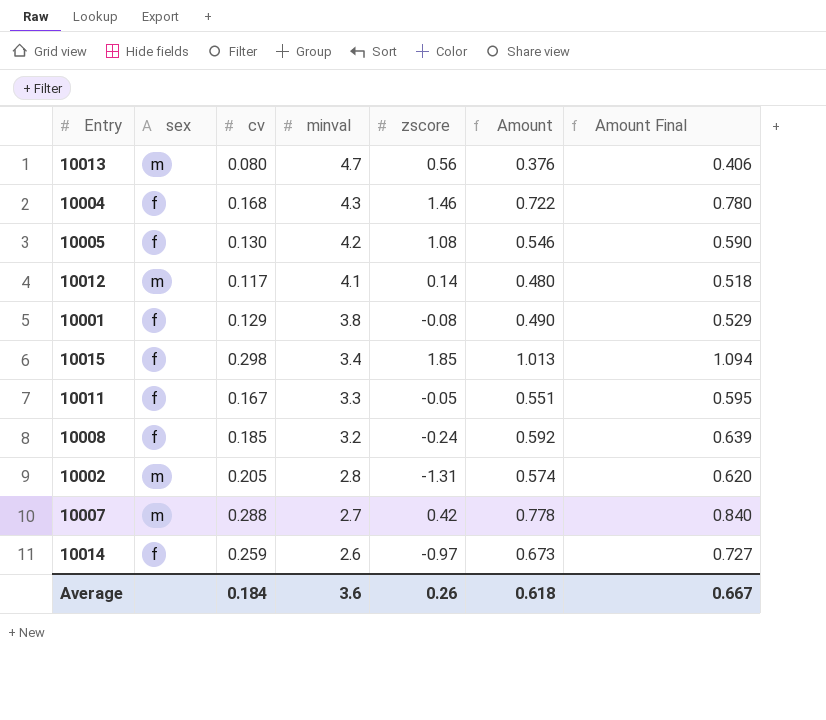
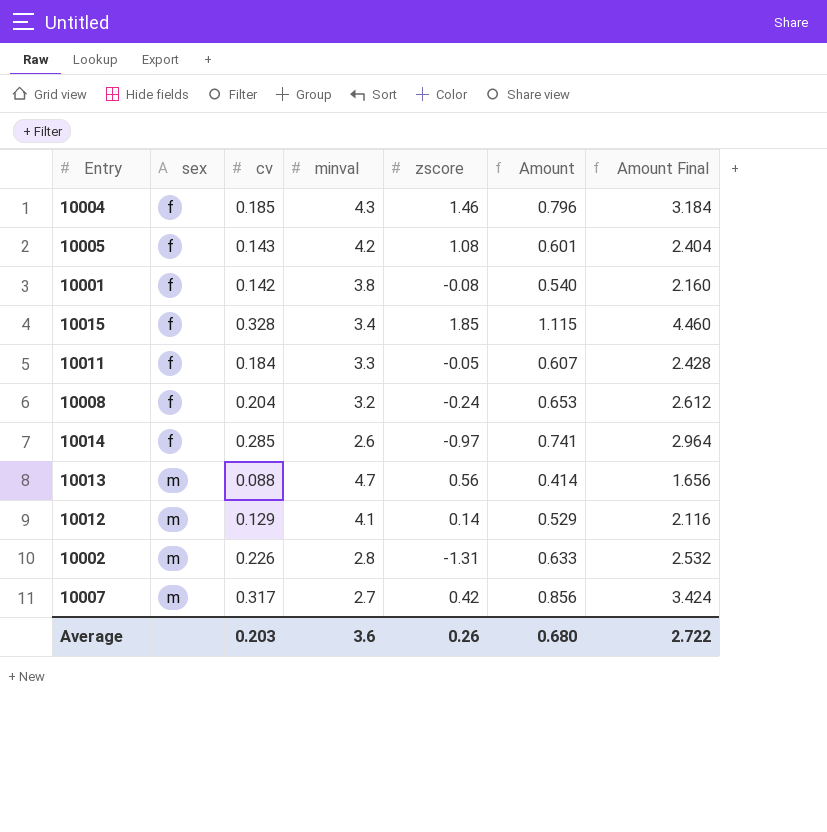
row order: minval descending -> sex ascending
column Amount Final | formula: [Amount] * 1.08 -> [Amount] * 4
10004 | cv: 0.168 -> 0.185
10004 | Amount: 0.722 -> 0.796
10005 | cv: 0.130 -> 0.143
10005 | Amount: 0.546 -> 0.601
10001 | cv: 0.129 -> 0.142
10001 | Amount: 0.490 -> 0.540
10015 | cv: 0.298 -> 0.328
10015 | Amount: 1.013 -> 1.115
10011 | cv: 0.167 -> 0.184
10011 | Amount: 0.551 -> 0.607
10008 | cv: 0.185 -> 0.204
10008 | Amount: 0.592 -> 0.653
10014 | cv: 0.259 -> 0.285
10014 | Amount: 0.673 -> 0.741
10013 | cv: 0.080 -> 0.088
10013 | Amount: 0.376 -> 0.414
10012 | cv: 0.117 -> 0.129
10012 | Amount: 0.480 -> 0.529
10002 | cv: 0.205 -> 0.226
10002 | Amount: 0.574 -> 0.633
10007 | cv: 0.288 -> 0.317
10007 | Amount: 0.778 -> 0.856
Average | cv: 0.184 -> 0.203
Average | Amount: 0.618 -> 0.680
Average | Amount Final: 0.667 -> 2.722

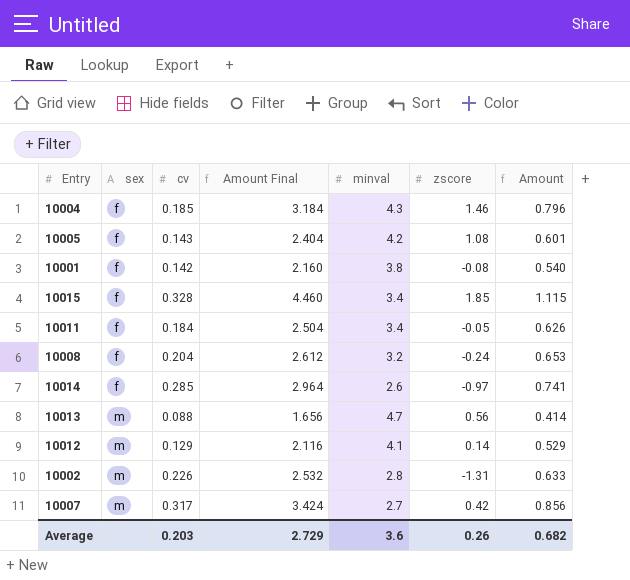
column Amount Final | position: 7 -> 4
10011 | Amount Final: 2.428 -> 2.504
10011 | minval: 3.3 -> 3.4
10011 | Amount: 0.607 -> 0.626
Average | Amount Final: 2.722 -> 2.729
Average | Amount: 0.680 -> 0.682

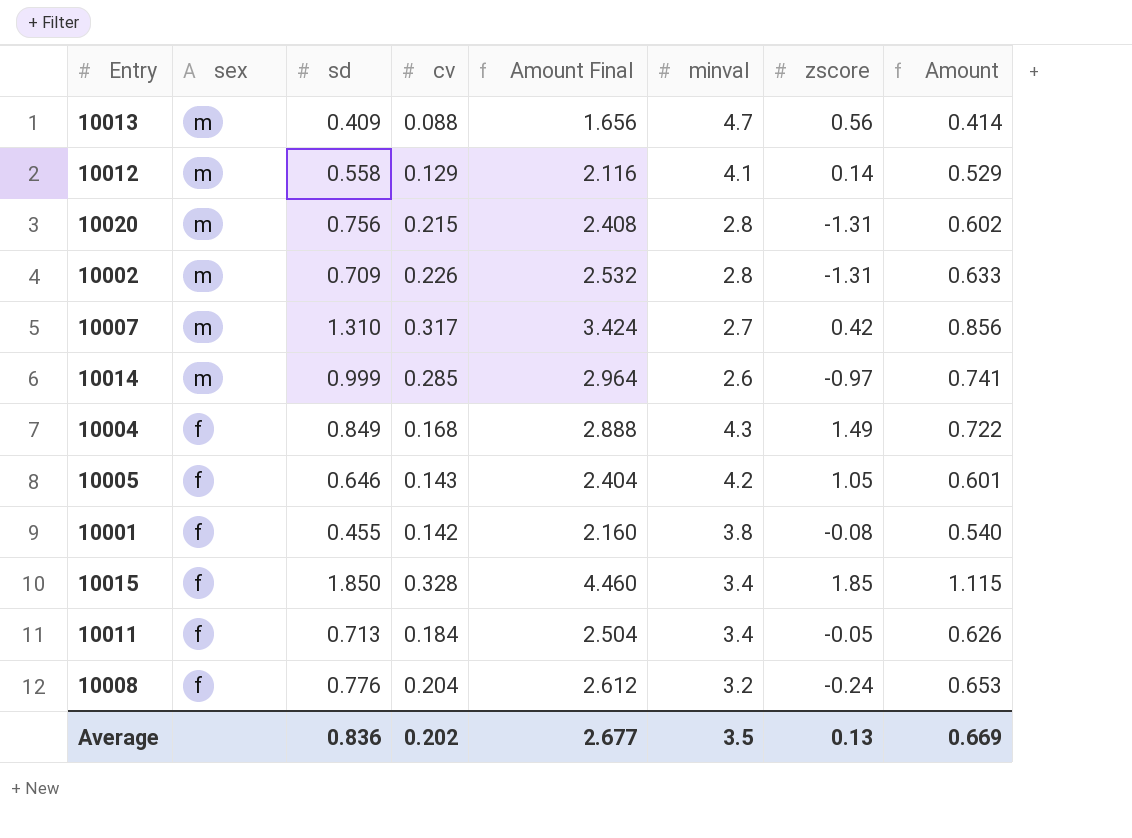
row order: sex ascending -> sex descending
column sd | position: none -> 3
row 10020: none -> m | 0.756 | 0.215 | 2.408 | 2.8 | -1.31 | 0.602
10014 | sex: f -> m
10004 | cv: 0.185 -> 0.168
10004 | Amount Final: 3.184 -> 2.888
10004 | zscore: 1.46 -> 1.49
10004 | Amount: 0.796 -> 0.722
10005 | zscore: 1.08 -> 1.05
Average | cv: 0.203 -> 0.202
Average | Amount Final: 2.729 -> 2.677
Average | minval: 3.6 -> 3.5
Average | zscore: 0.26 -> 0.13
Average | Amount: 0.682 -> 0.669

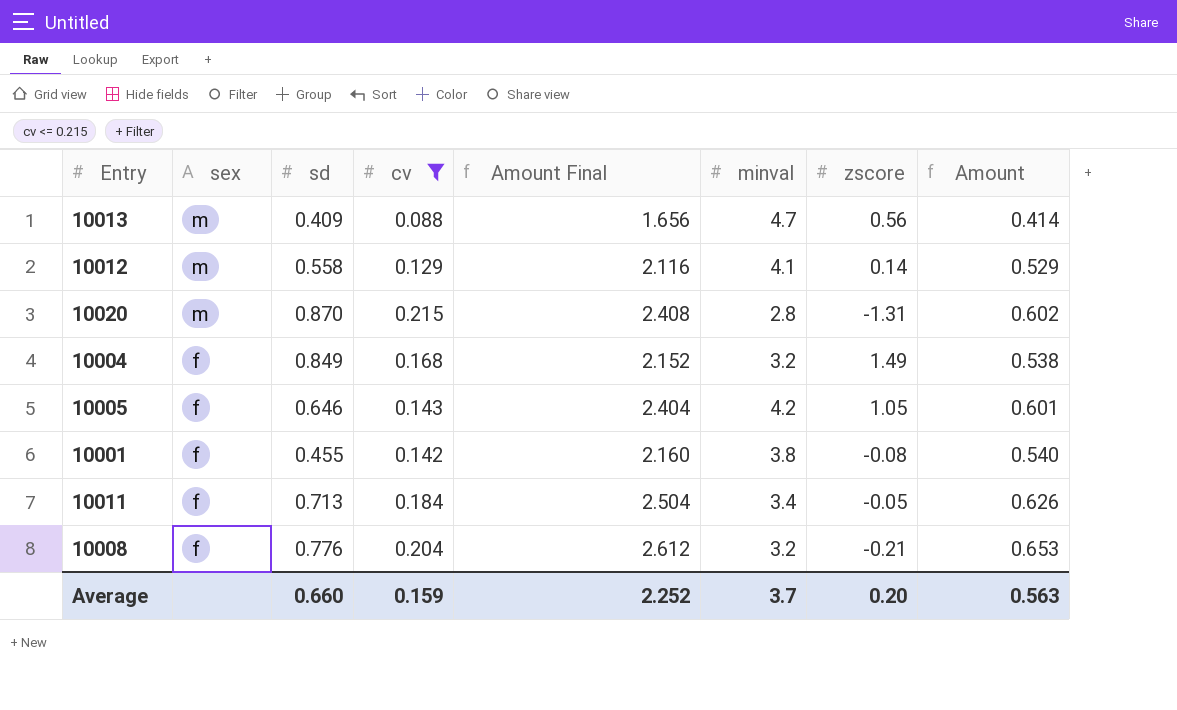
filter: none -> cv <= 0.215
10020 | sd: 0.756 -> 0.870
10004 | Amount Final: 2.888 -> 2.152
10004 | minval: 4.3 -> 3.2
10004 | Amount: 0.722 -> 0.538
10008 | zscore: -0.24 -> -0.21
Average | sd: 0.836 -> 0.660
Average | cv: 0.202 -> 0.159
Average | Amount Final: 2.677 -> 2.252
Average | minval: 3.5 -> 3.7
Average | zscore: 0.13 -> 0.20
Average | Amount: 0.669 -> 0.563

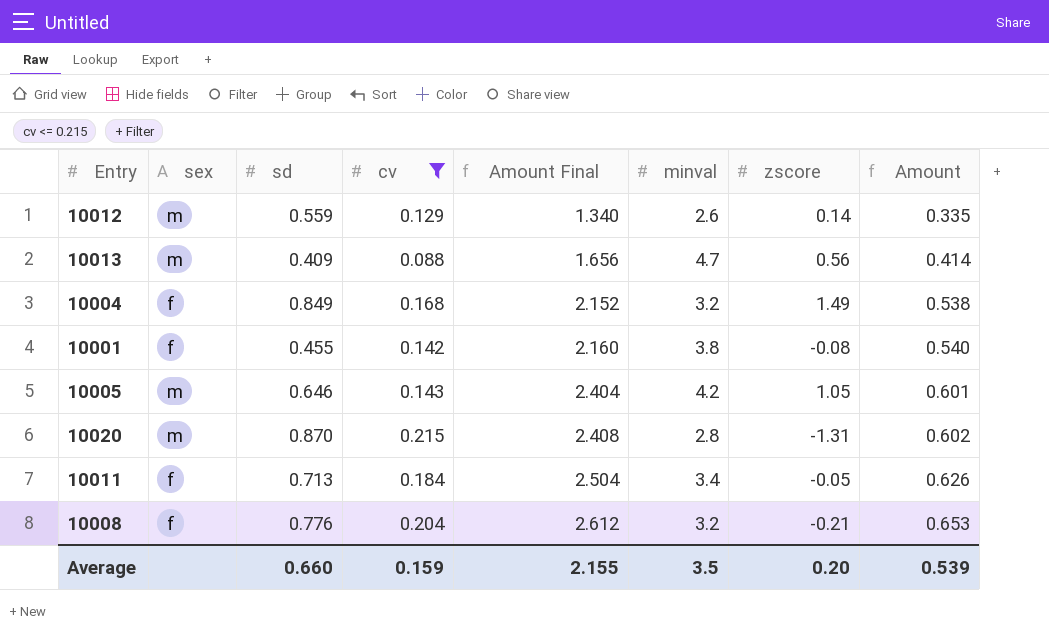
row order: sex descending -> Amount Final ascending
10012 | sd: 0.558 -> 0.559
10012 | Amount Final: 2.116 -> 1.340
10012 | minval: 4.1 -> 2.6
10012 | Amount: 0.529 -> 0.335
10005 | sex: f -> m
Average | Amount Final: 2.252 -> 2.155
Average | minval: 3.7 -> 3.5
Average | Amount: 0.563 -> 0.539

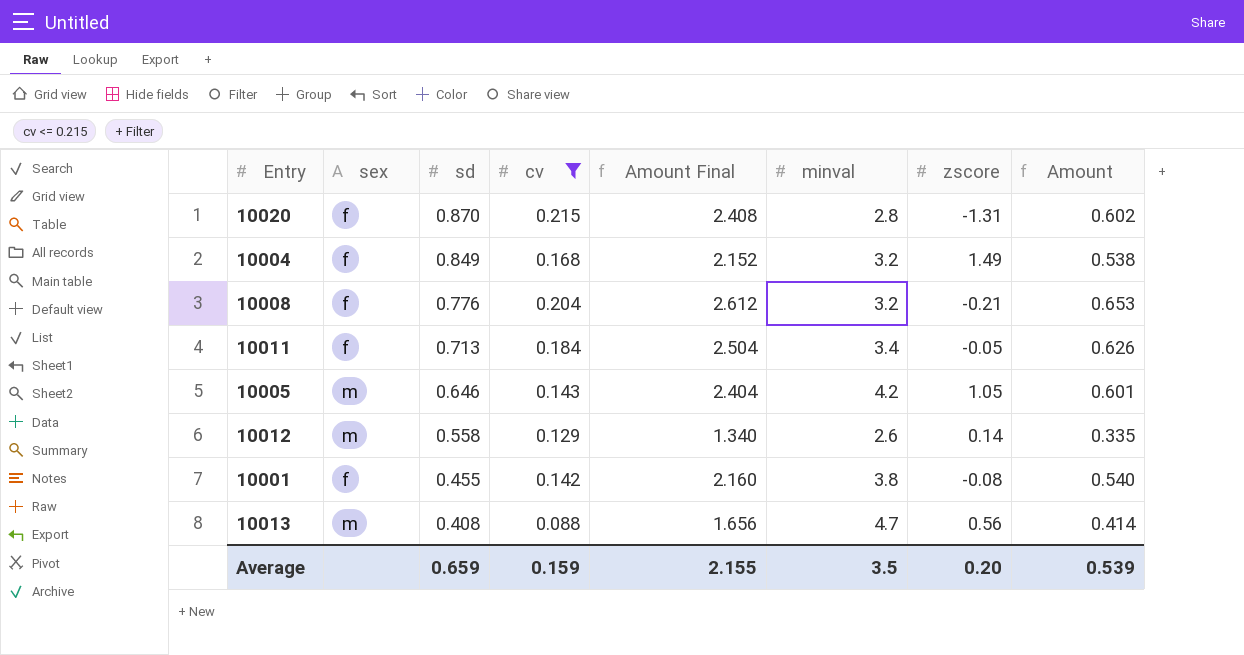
row order: Amount Final ascending -> sd descending
10020 | sex: m -> f
10012 | sd: 0.559 -> 0.558
10013 | sd: 0.409 -> 0.408
Average | sd: 0.660 -> 0.659

